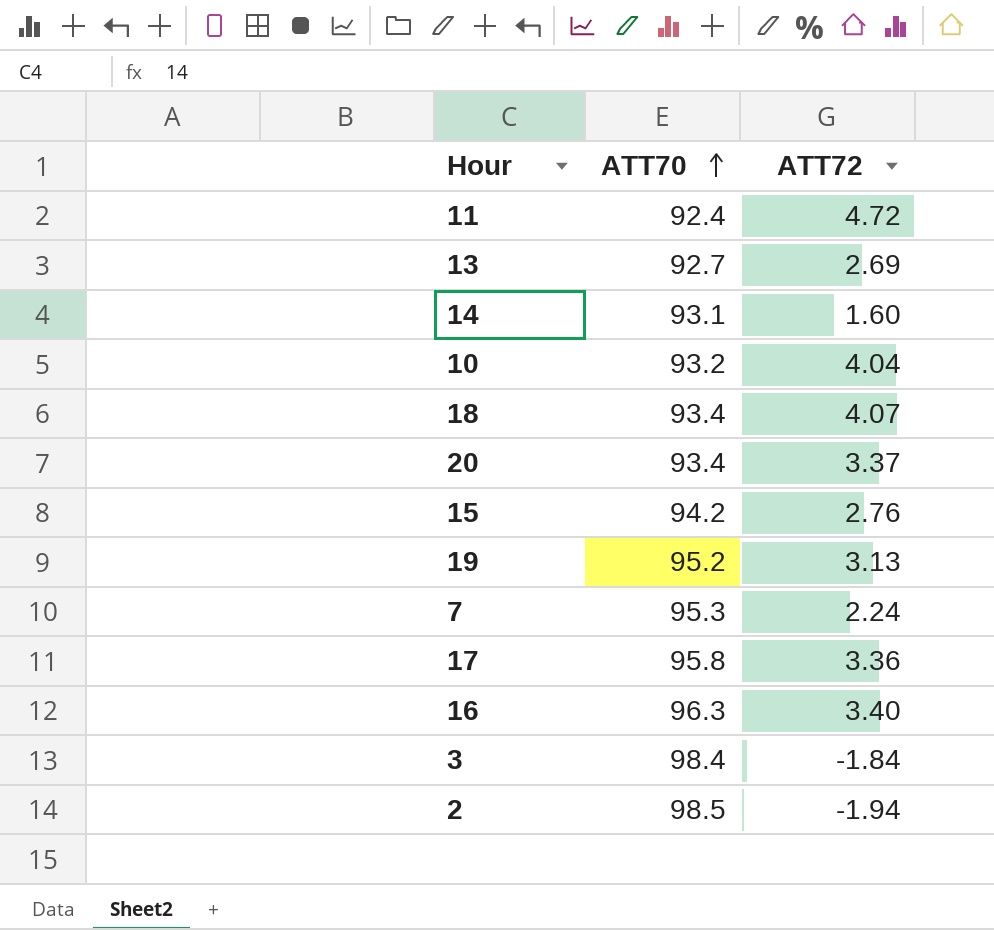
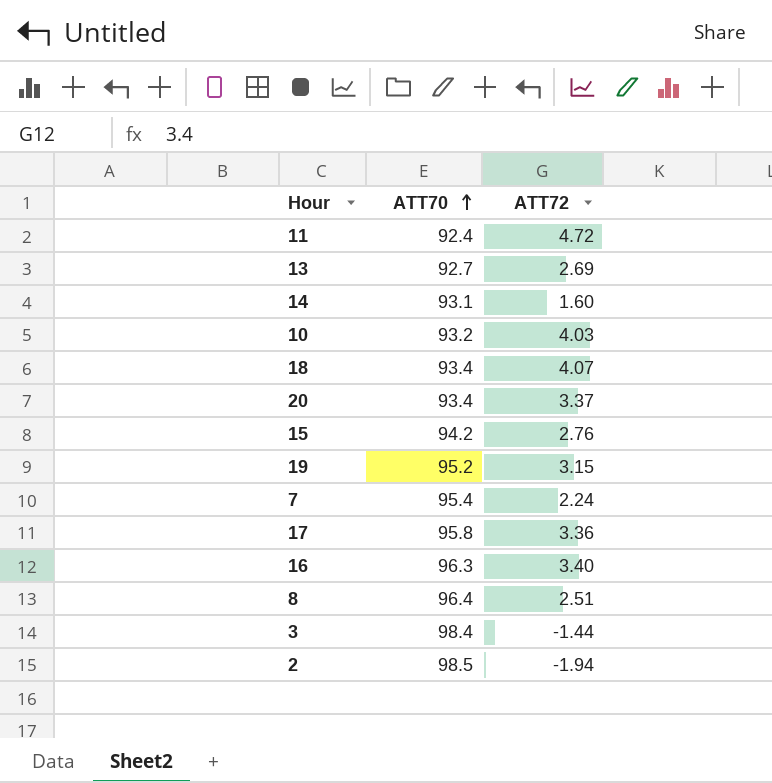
10 | ATT72: 4.04 -> 4.03
19 | ATT72: 3.13 -> 3.15
7 | ATT70: 95.3 -> 95.4
row 8: none -> 96.4 | 2.51
3 | ATT72: -1.84 -> -1.44

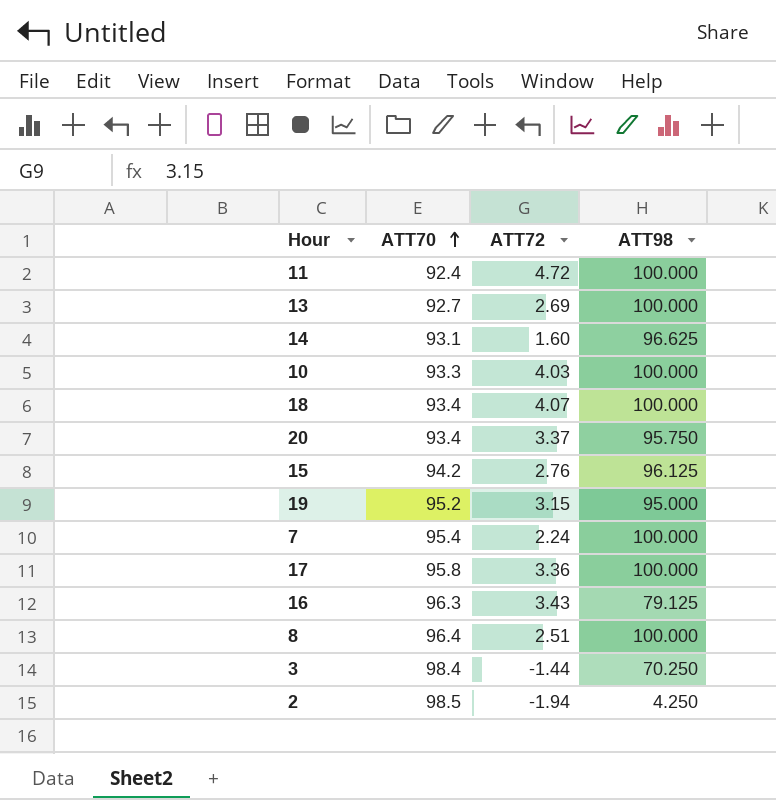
column ATT98 | position: none -> 4
10 | ATT70: 93.2 -> 93.3
16 | ATT72: 3.40 -> 3.43

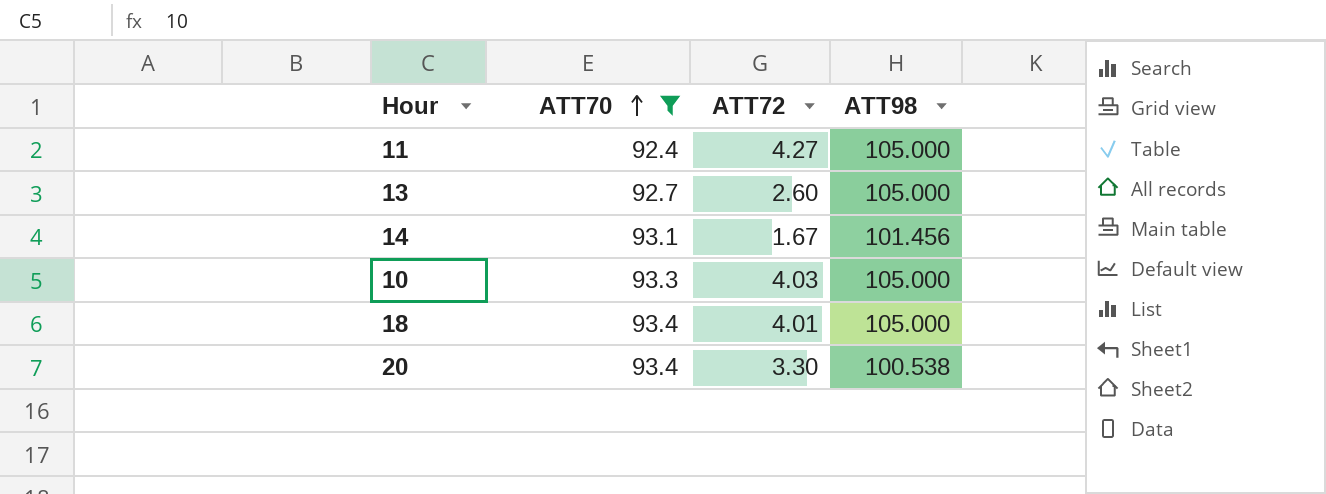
filter: none -> ATT70 <= 93.4
11 | ATT72: 4.72 -> 4.27
11 | ATT98: 100.000 -> 105.000
13 | ATT72: 2.69 -> 2.60
13 | ATT98: 100.000 -> 105.000
14 | ATT72: 1.60 -> 1.67
14 | ATT98: 96.625 -> 101.456
10 | ATT98: 100.000 -> 105.000
18 | ATT72: 4.07 -> 4.01
18 | ATT98: 100.000 -> 105.000
20 | ATT72: 3.37 -> 3.30
20 | ATT98: 95.750 -> 100.538

